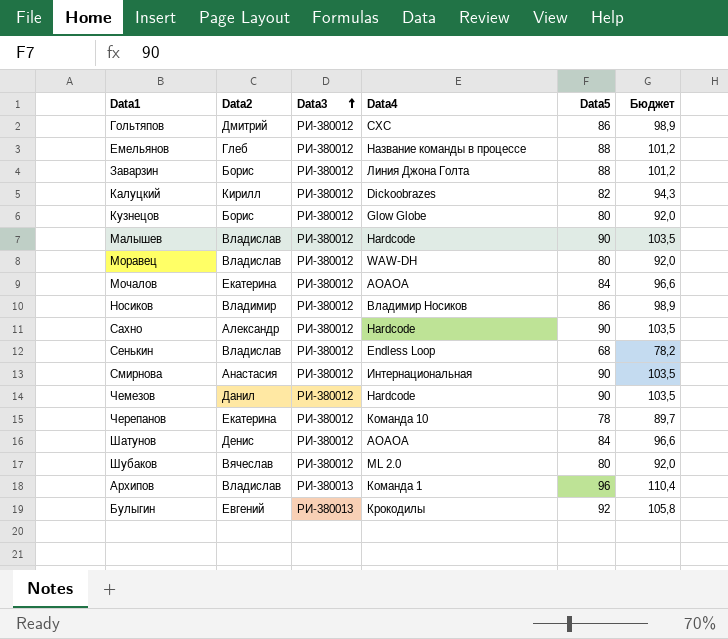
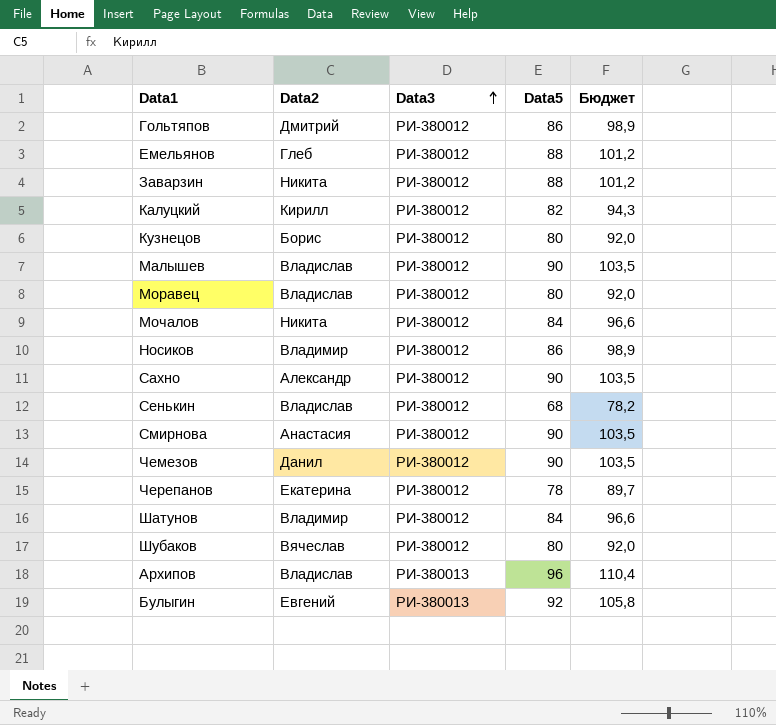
column Data4 | position: 4 -> none
Заварзин | Data2: Борис -> Никита
Мочалов | Data2: Екатерина -> Никита
Шатунов | Data2: Денис -> Владимир

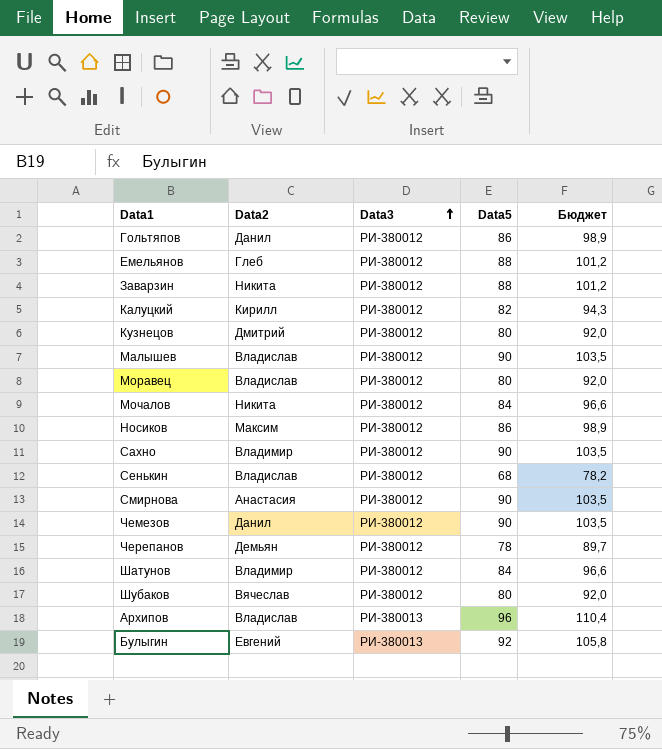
Гольтяпов | Data2: Дмитрий -> Данил
Кузнецов | Data2: Борис -> Дмитрий
Носиков | Data2: Владимир -> Максим
Сахно | Data2: Александр -> Владимир
Черепанов | Data2: Екатерина -> Демьян

